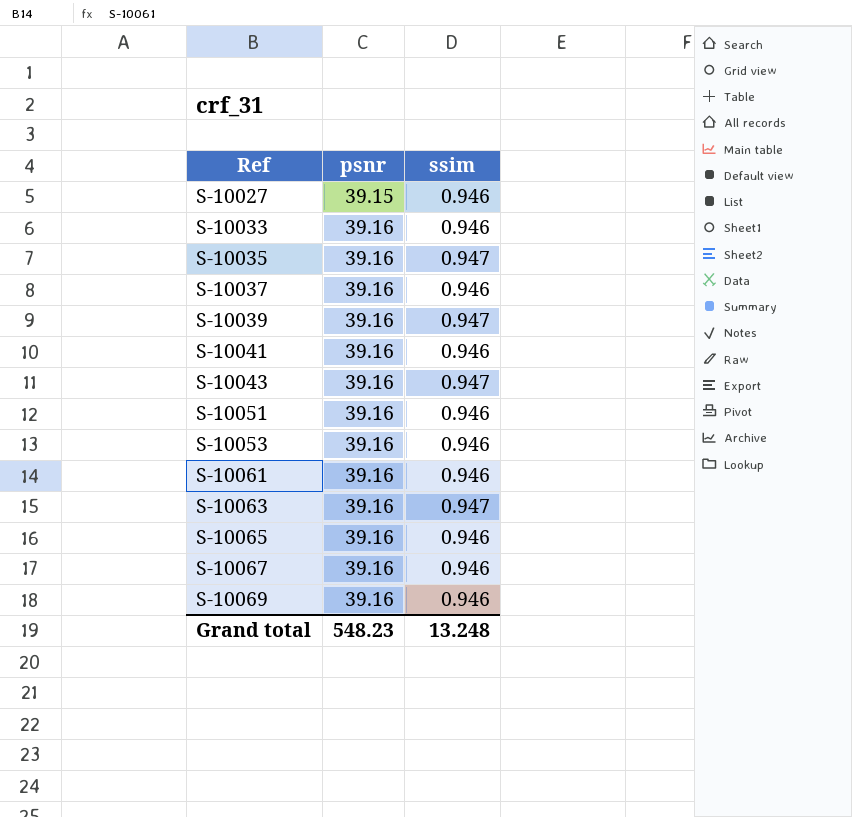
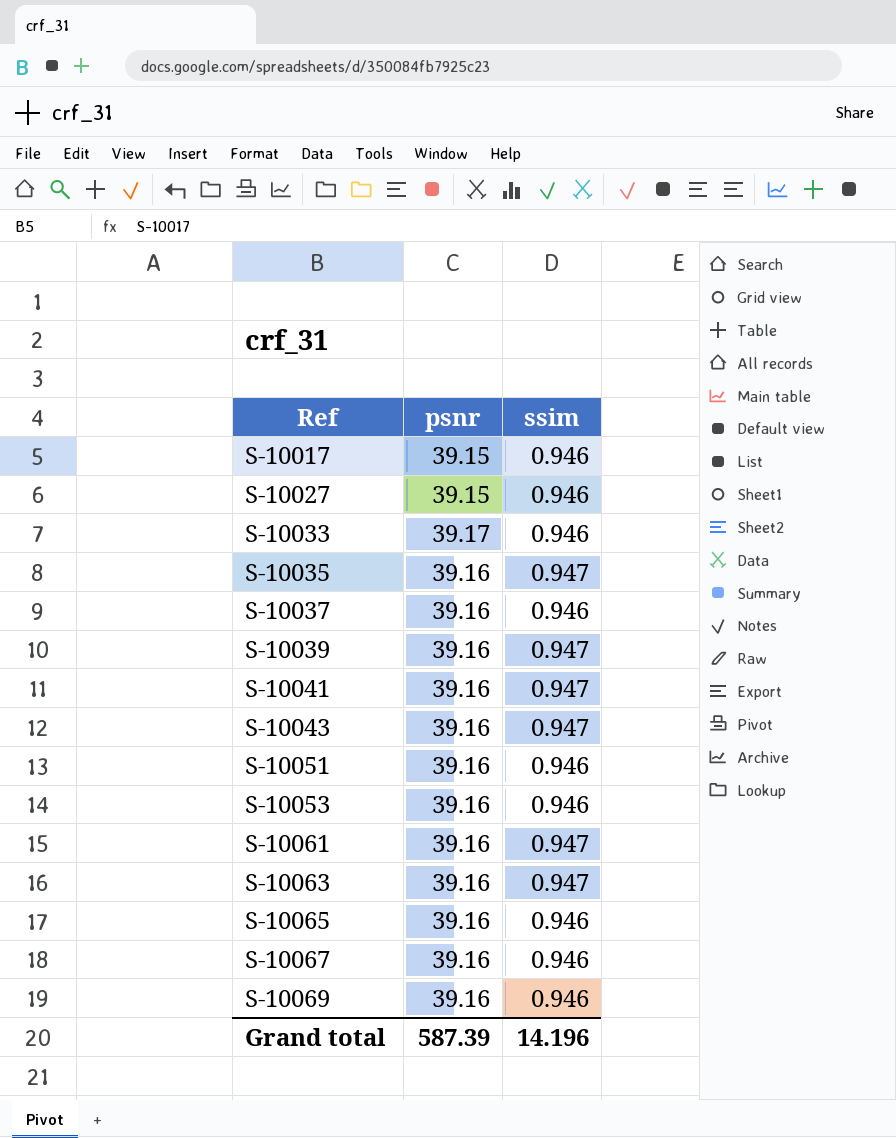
row S-10017: none -> 39.15 | 0.946
S-10033 | psnr: 39.16 -> 39.17
S-10041 | ssim: 0.946 -> 0.947
S-10061 | ssim: 0.946 -> 0.947
Grand total | psnr: 548.23 -> 587.39
Grand total | ssim: 13.248 -> 14.196

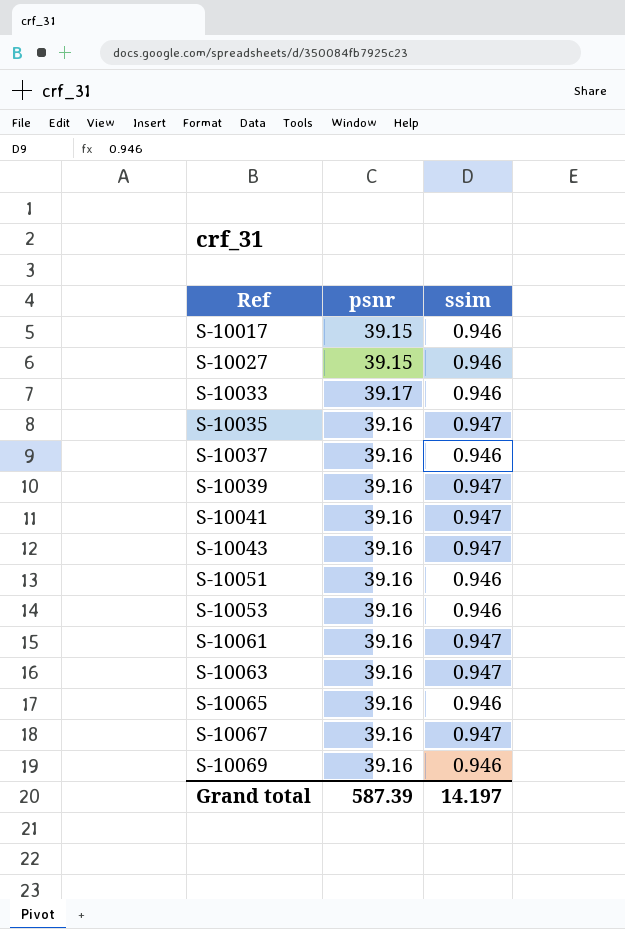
S-10067 | ssim: 0.946 -> 0.947
Grand total | ssim: 14.196 -> 14.197

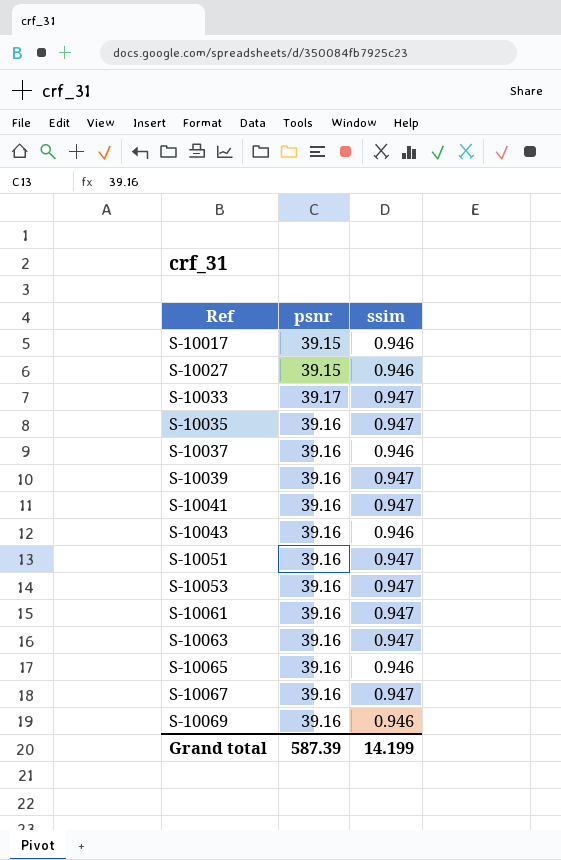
S-10033 | ssim: 0.946 -> 0.947
S-10043 | ssim: 0.947 -> 0.946
S-10051 | ssim: 0.946 -> 0.947
S-10053 | ssim: 0.946 -> 0.947
Grand total | ssim: 14.197 -> 14.199

